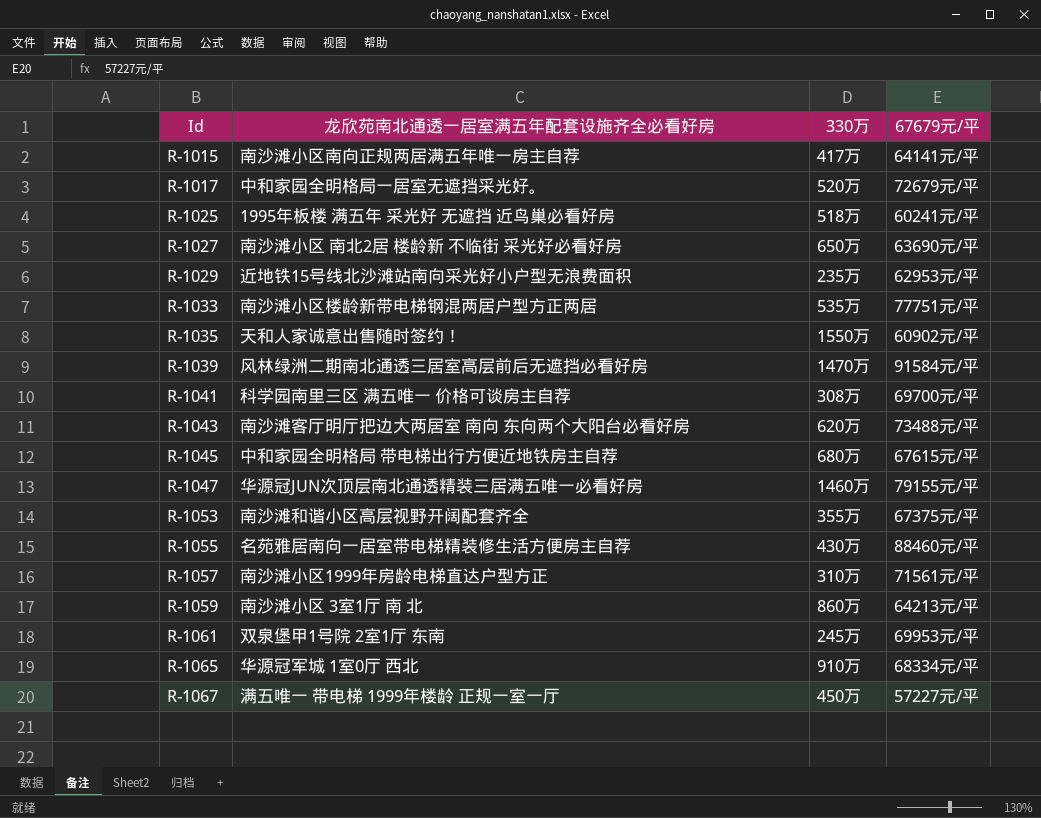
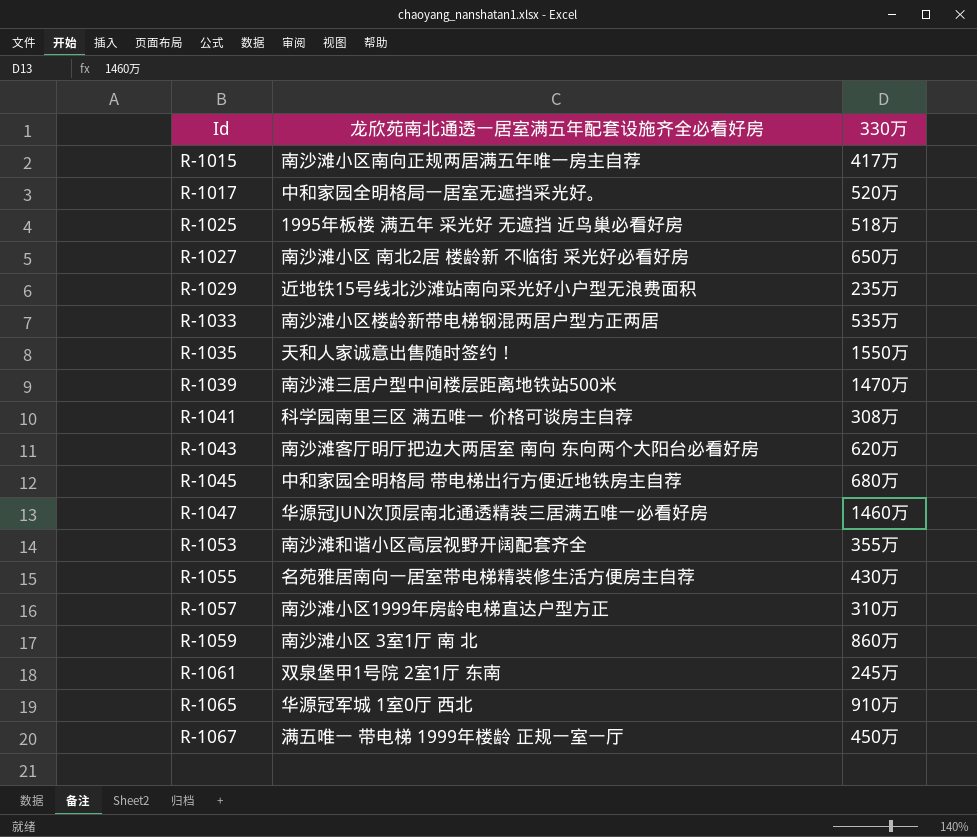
column 67679元/平 | position: 4 -> none
R-1039 | 龙欣苑南北通透一居室满五年配套设施齐全必看好房: 风林绿洲二期南北通透三居室高层前后无遮挡必看好房 -> 南沙滩三居户型中间楼层距离地铁站500米

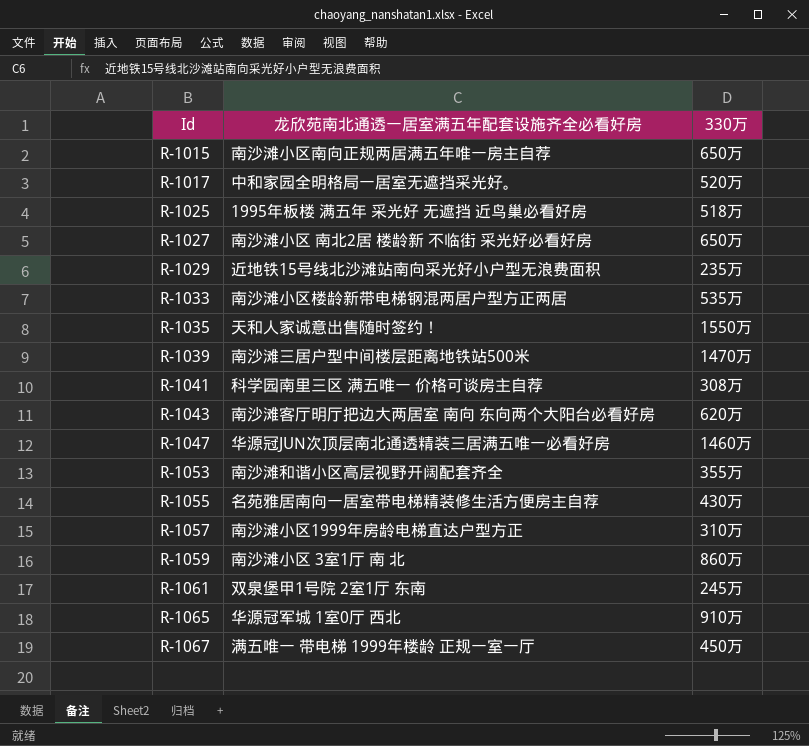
row R-1045: 中和家园全明格局 带电梯出行方便近地铁房主自荐 | 680万 -> none
R-1015 | 330万: 417万 -> 650万

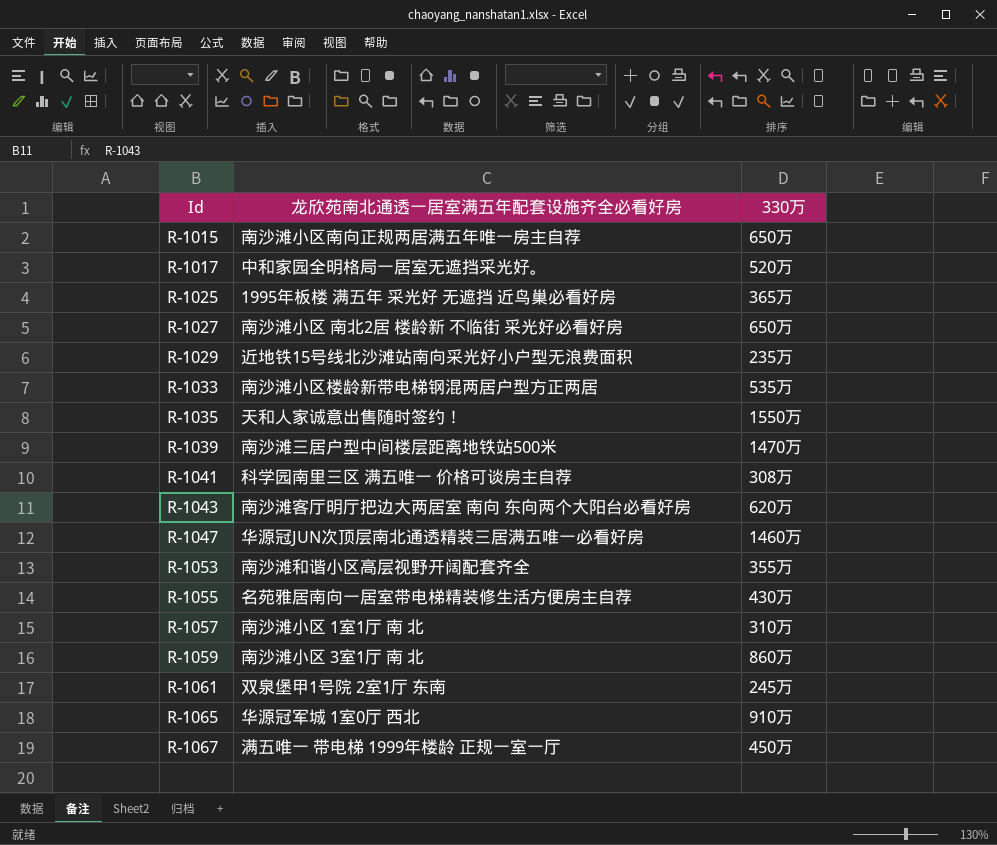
R-1025 | 330万: 518万 -> 365万
R-1057 | 龙欣苑南北通透一居室满五年配套设施齐全必看好房: 南沙滩小区1999年房龄电梯直达户型方正 -> 南沙滩小区 1室1厅 南 北

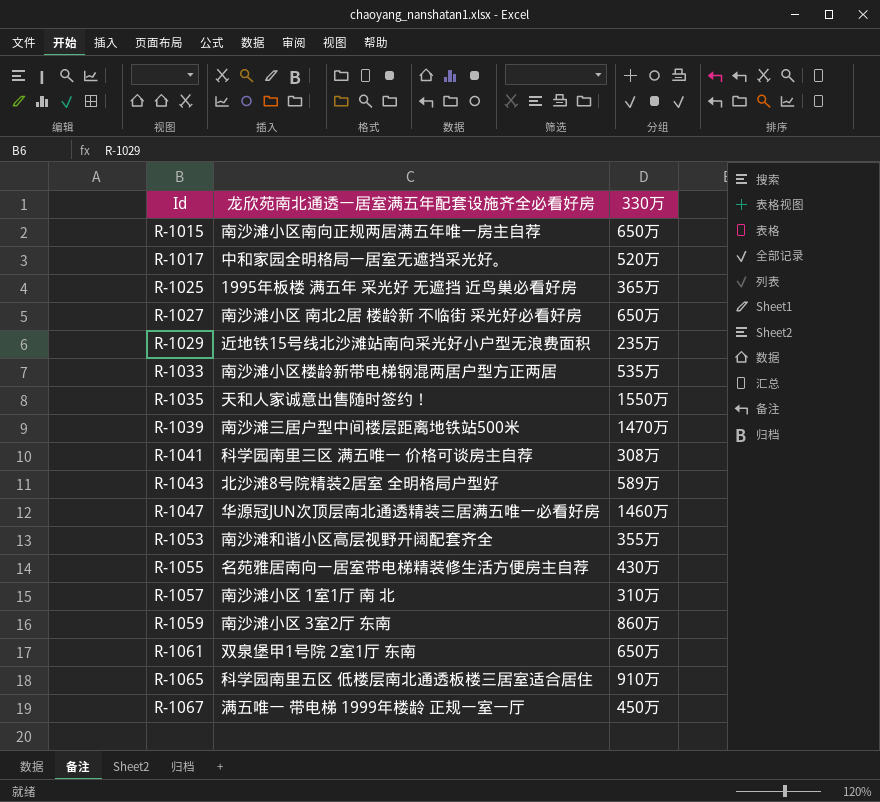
R-1043 | 龙欣苑南北通透一居室满五年配套设施齐全必看好房: 南沙滩客厅明厅把边大两居室 南向 东向两个大阳台必看好房 -> 北沙滩8号院精装2居室 全明格局户型好
R-1043 | 330万: 620万 -> 589万
R-1059 | 龙欣苑南北通透一居室满五年配套设施齐全必看好房: 南沙滩小区 3室1厅 南 北 -> 南沙滩小区 3室2厅 东南
R-1061 | 330万: 245万 -> 650万
R-1065 | 龙欣苑南北通透一居室满五年配套设施齐全必看好房: 华源冠军城 1室0厅 西北 -> 科学园南里五区 低楼层南北通透板楼三居室适合居住

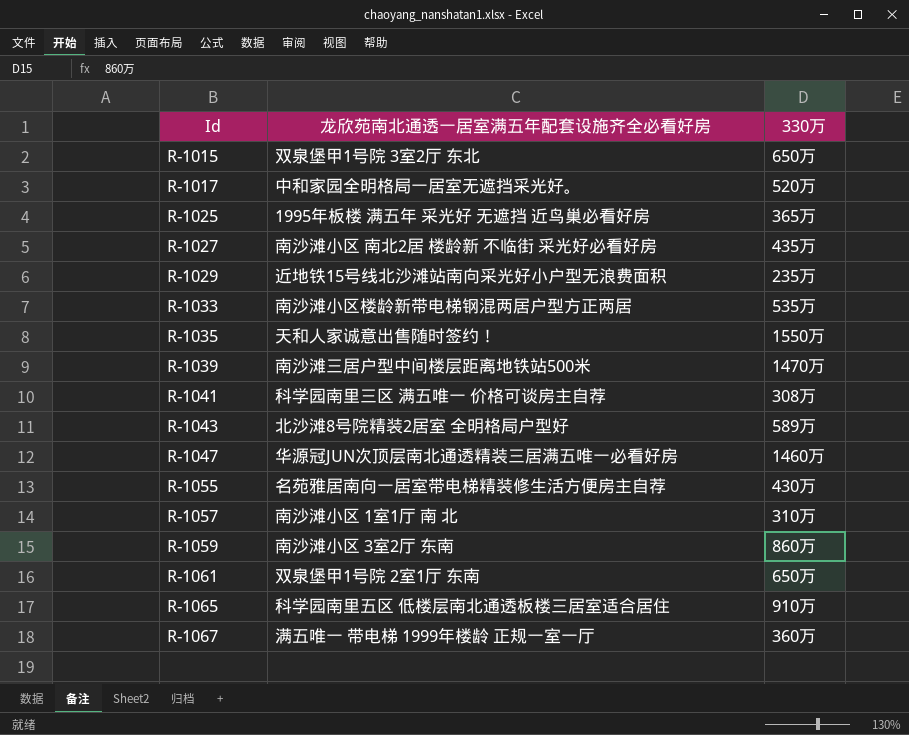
row R-1053: 南沙滩和谐小区高层视野开阔配套齐全 | 355万 -> none
R-1015 | 龙欣苑南北通透一居室满五年配套设施齐全必看好房: 南沙滩小区南向正规两居满五年唯一房主自荐 -> 双泉堡甲1号院 3室2厅 东北
R-1027 | 330万: 650万 -> 435万
R-1067 | 330万: 450万 -> 360万

